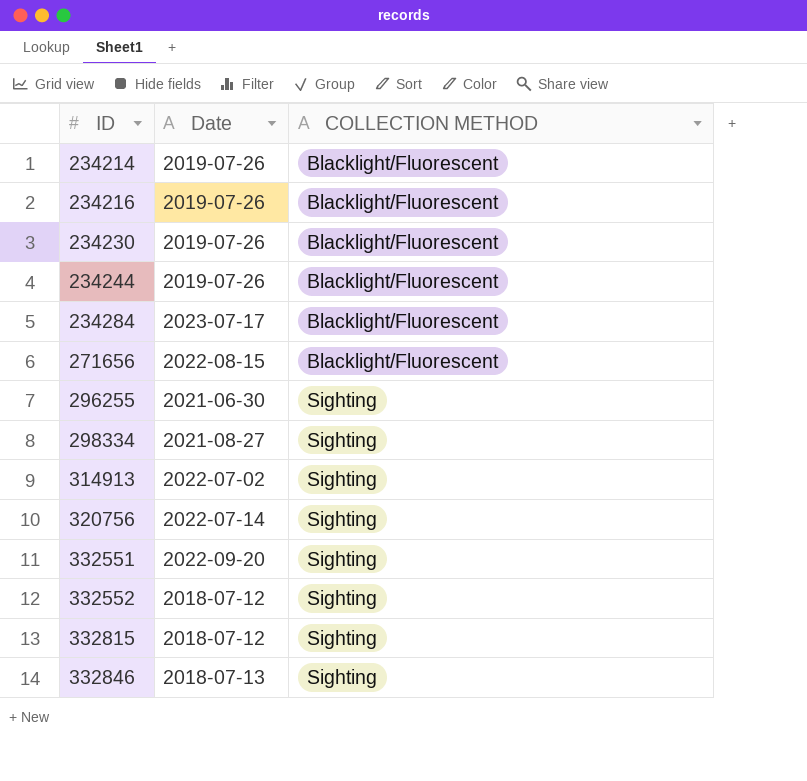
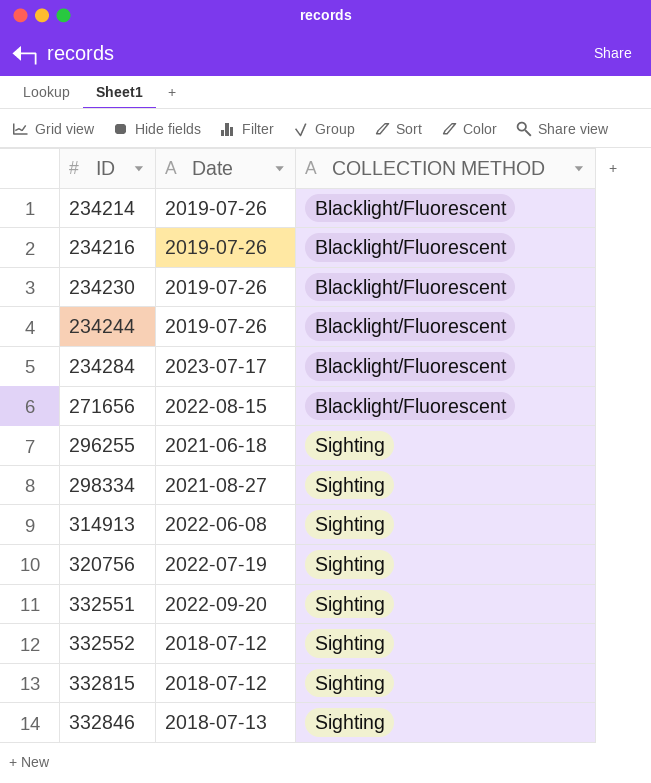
296255 | Date: 2021-06-30 -> 2021-06-18
314913 | Date: 2022-07-02 -> 2022-06-08
320756 | Date: 2022-07-14 -> 2022-07-19

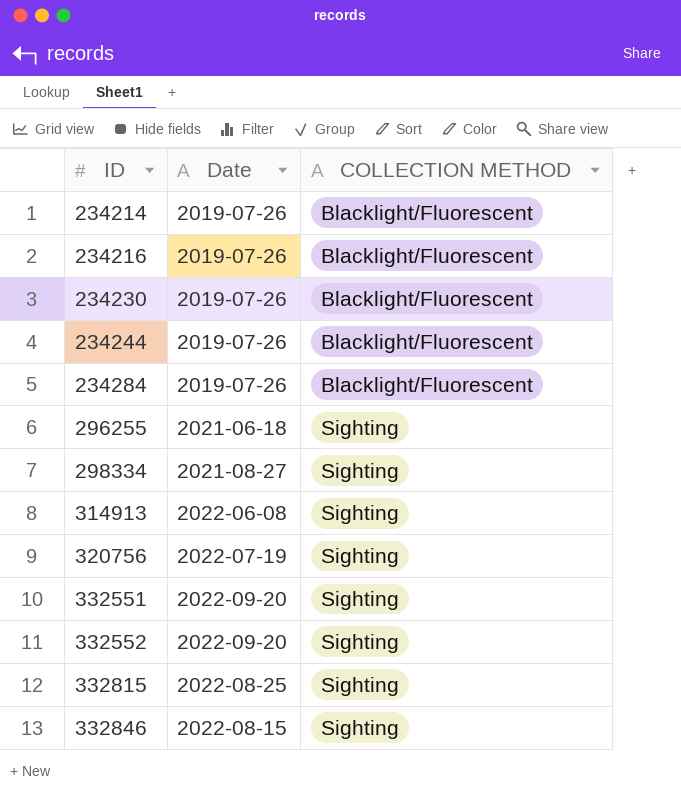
row 271656: 2022-08-15 | Blacklight/Fluorescent -> none
234284 | Date: 2023-07-17 -> 2019-07-26
332552 | Date: 2018-07-12 -> 2022-09-20
332815 | Date: 2018-07-12 -> 2022-08-25
332846 | Date: 2018-07-13 -> 2022-08-15

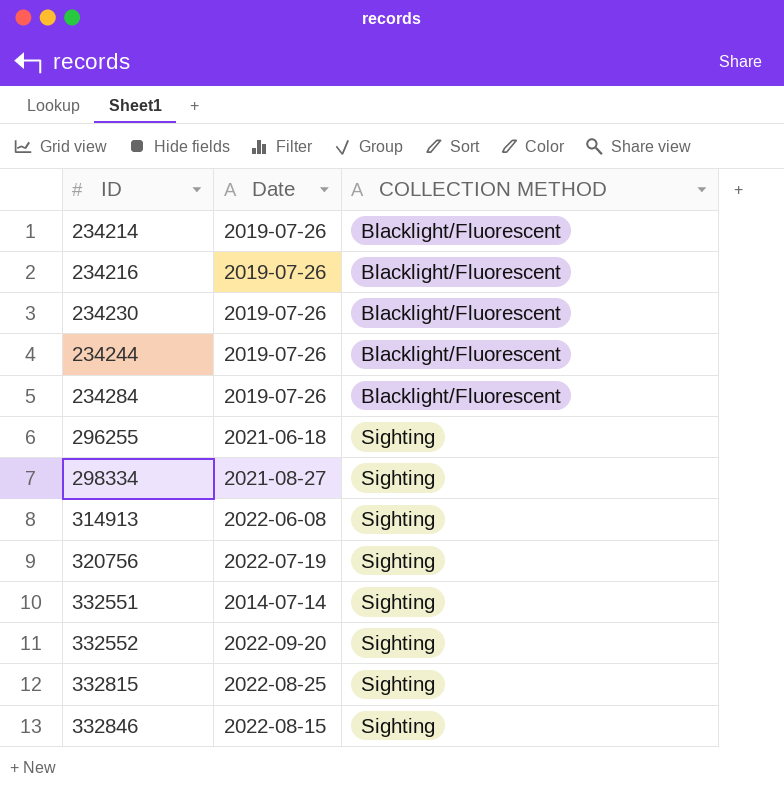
332551 | Date: 2022-09-20 -> 2014-07-14

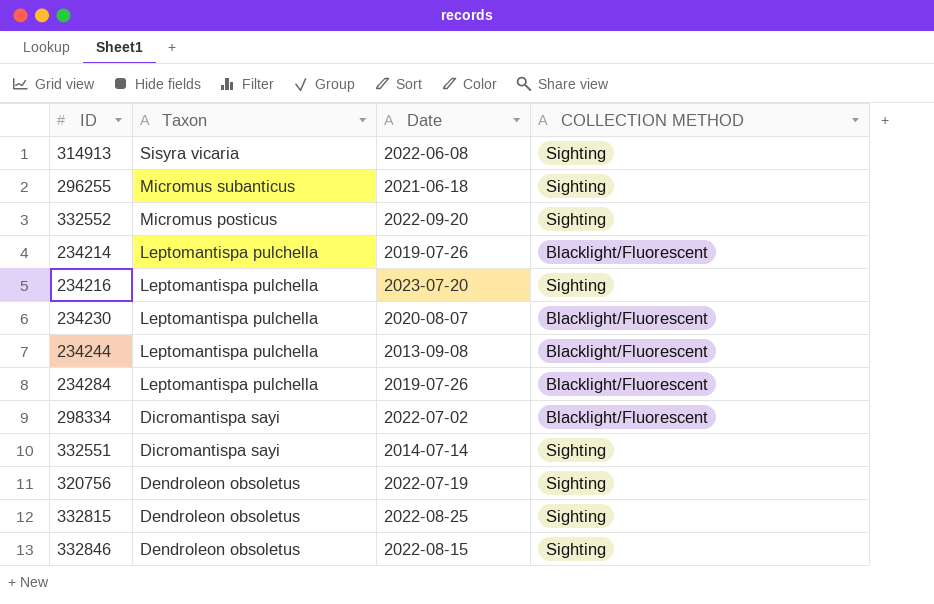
row order: ID ascending -> Taxon descending
column Taxon | position: none -> 2
234216 | Date: 2019-07-26 -> 2023-07-20
234216 | COLLECTION METHOD: Blacklight/Fluorescent -> Sighting
234230 | Date: 2019-07-26 -> 2020-08-07
234244 | Date: 2019-07-26 -> 2013-09-08
298334 | Date: 2021-08-27 -> 2022-07-02
298334 | COLLECTION METHOD: Sighting -> Blacklight/Fluorescent

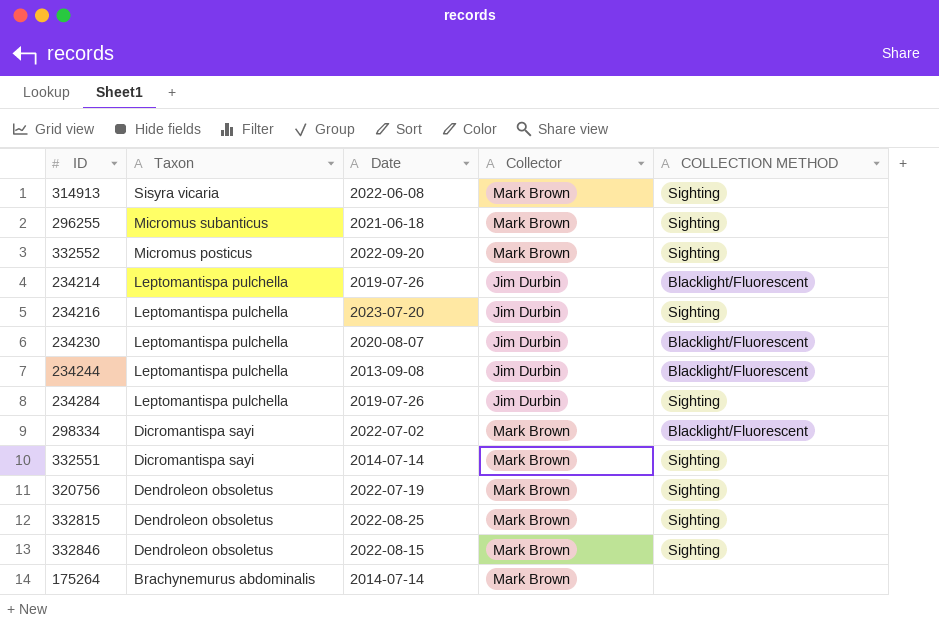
column Collector | position: none -> 4
234284 | COLLECTION METHOD: Blacklight/Fluorescent -> Sighting
row 175264: none -> Brachynemurus abdominalis | 2014-07-14 | Mark Brown | none

